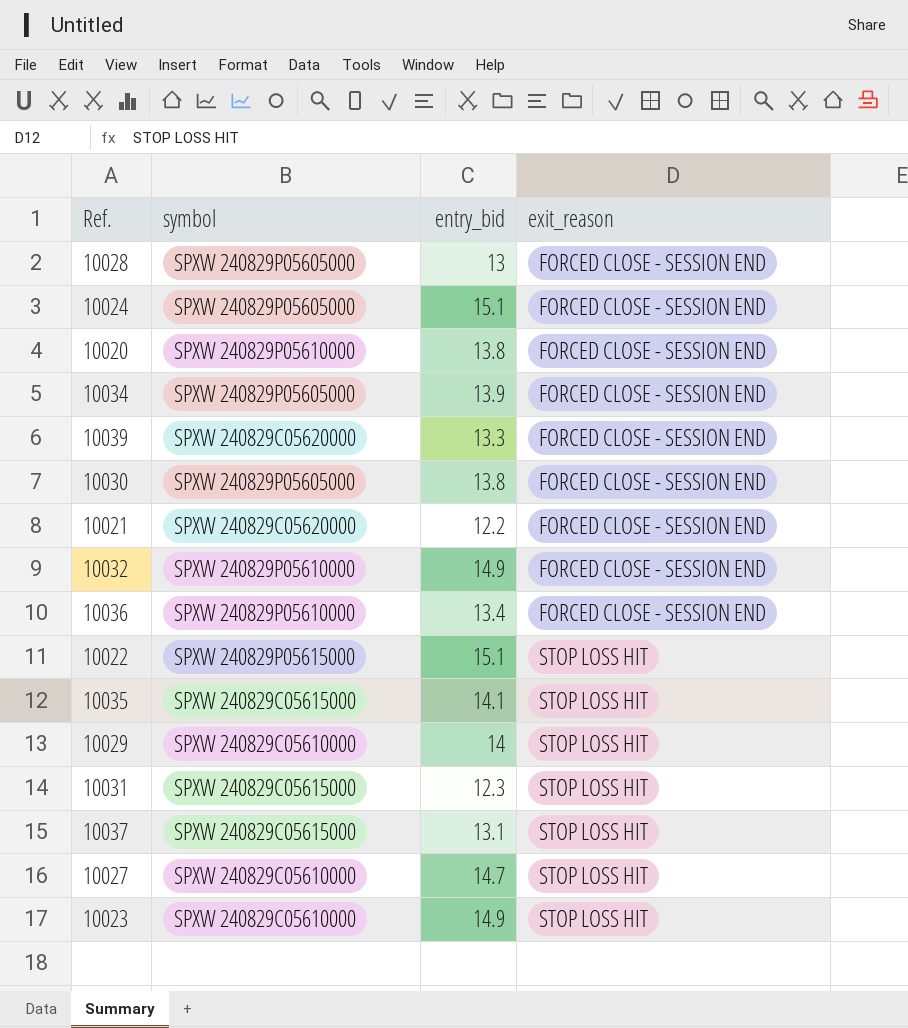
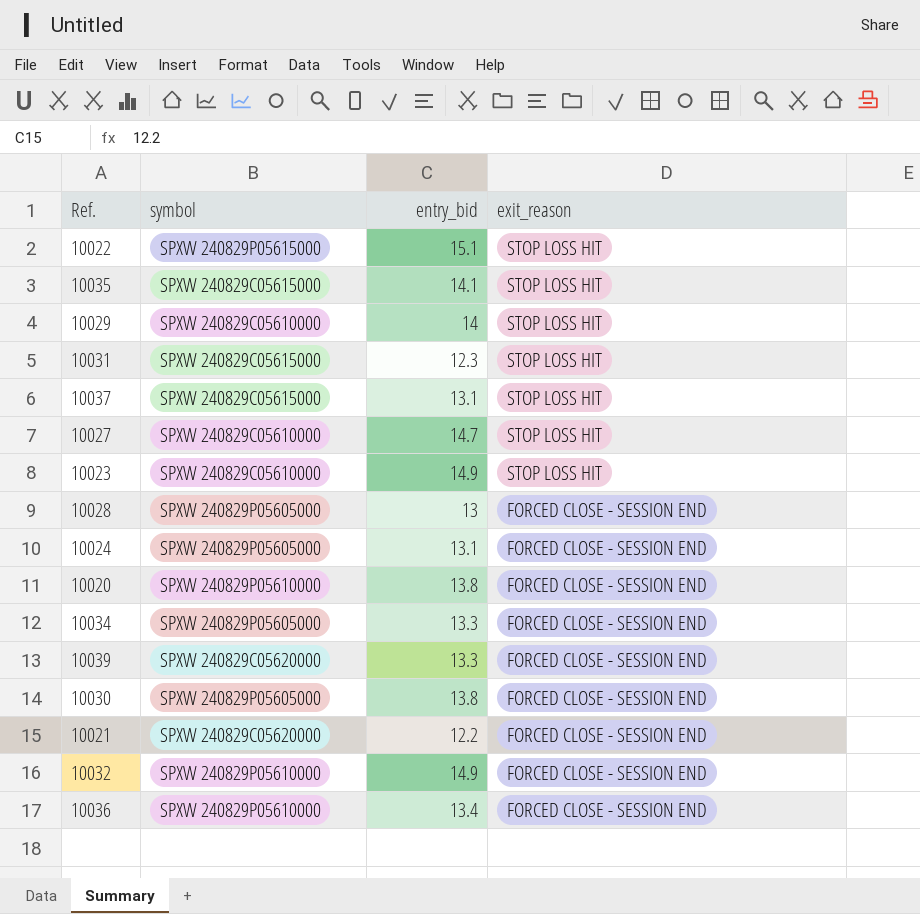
row order: exit_reason ascending -> exit_reason descending
10024 | entry_bid: 15.1 -> 13.1
10034 | entry_bid: 13.9 -> 13.3

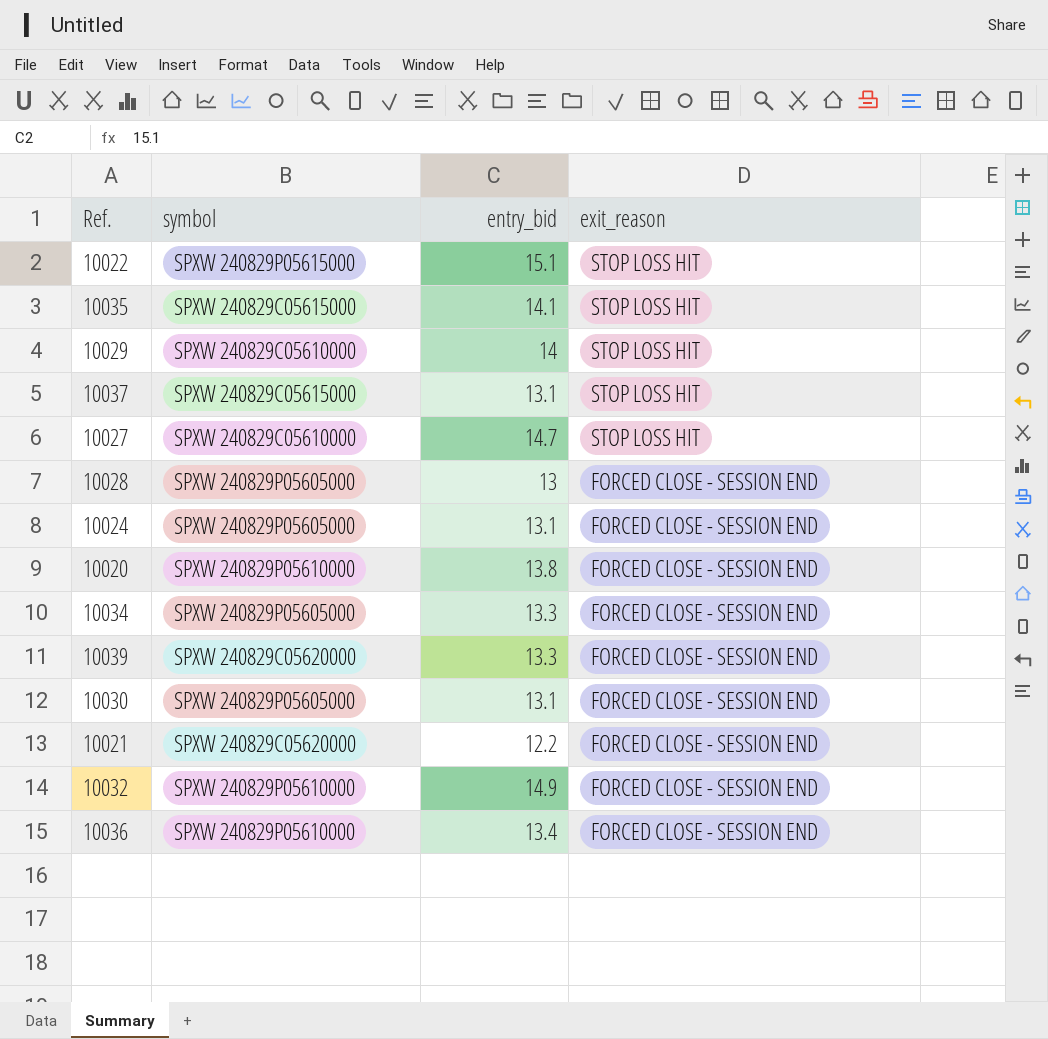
row 10031: SPXW 240829C05615000 | 12.3 | STOP LOSS HIT -> none
row 10023: SPXW 240829C05610000 | 14.9 | STOP LOSS HIT -> none
10030 | entry_bid: 13.8 -> 13.1

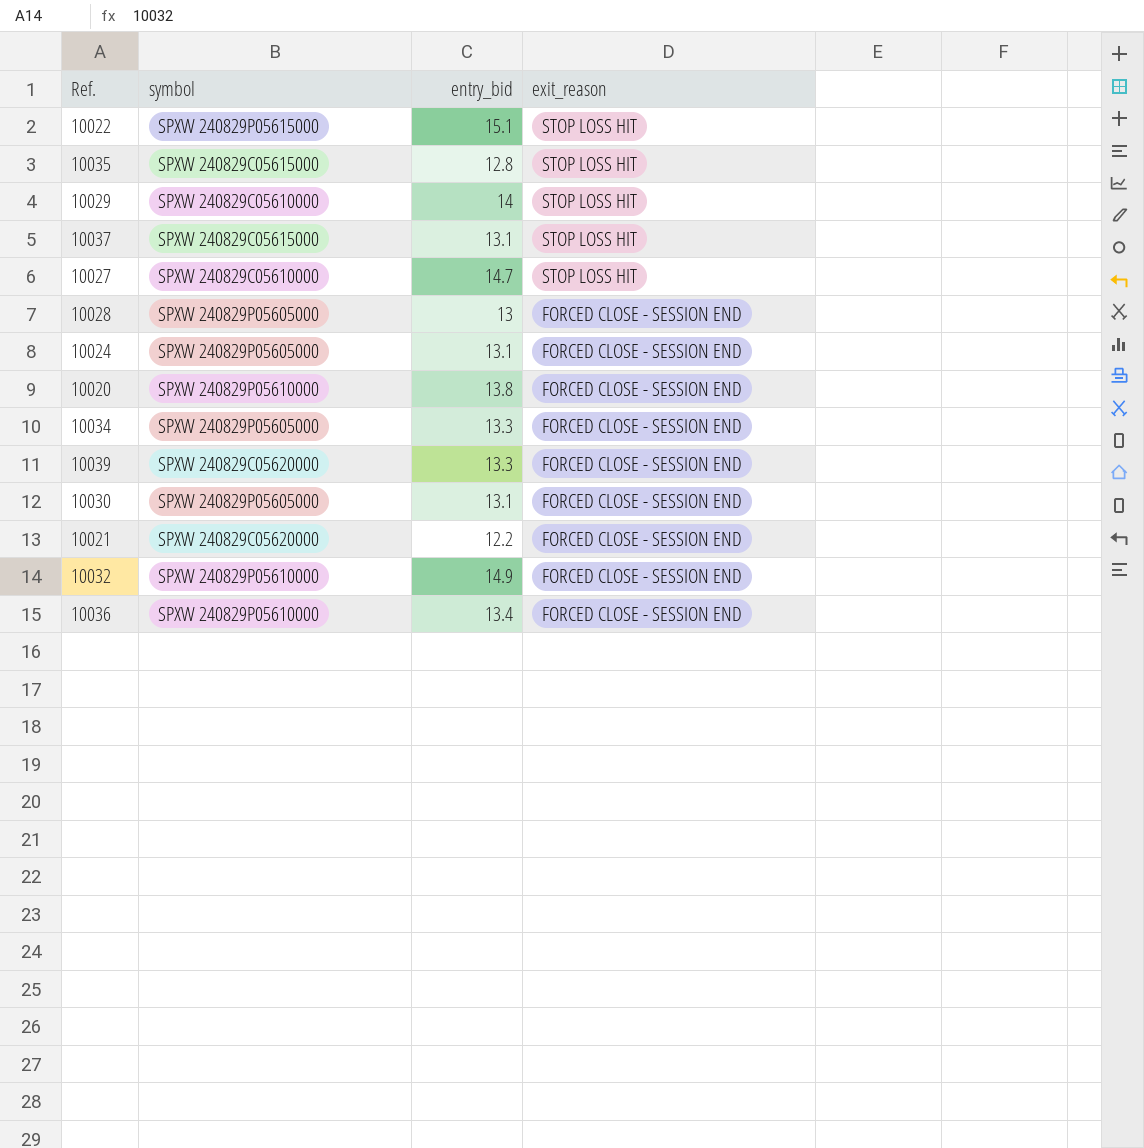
10035 | entry_bid: 14.1 -> 12.8

